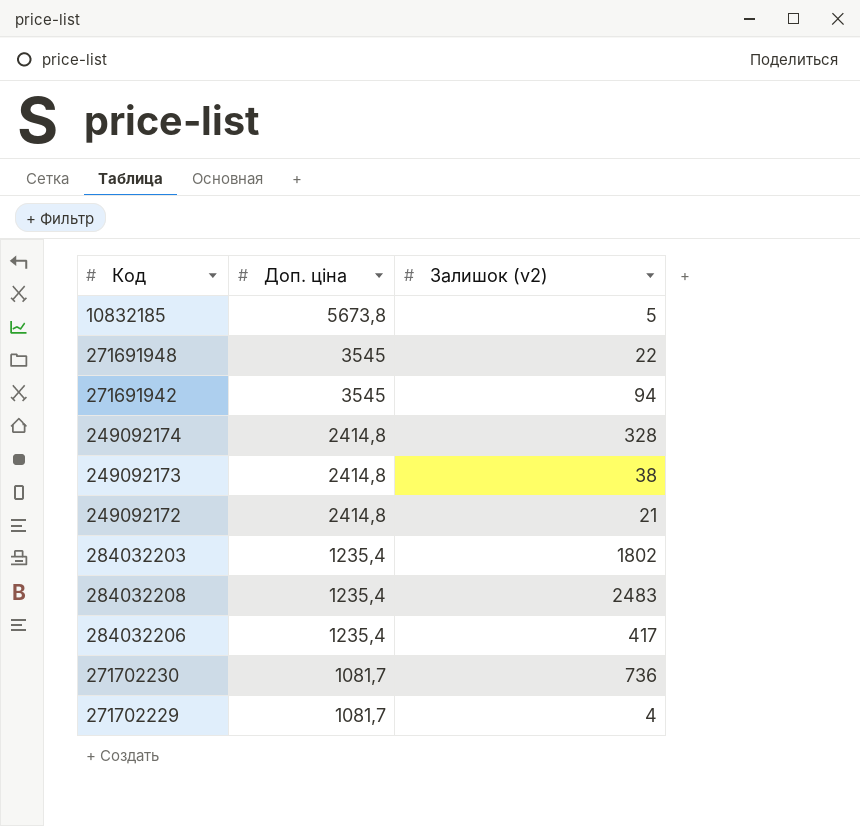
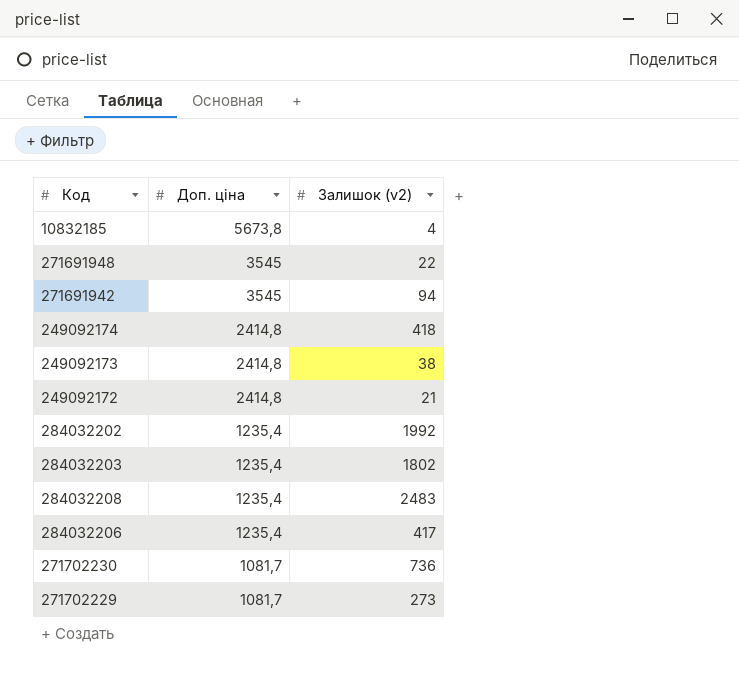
10832185 | Залишок (v2): 5 -> 4
249092174 | Залишок (v2): 328 -> 418
row 284032202: none -> 1235,4 | 1992
271702229 | Залишок (v2): 4 -> 273

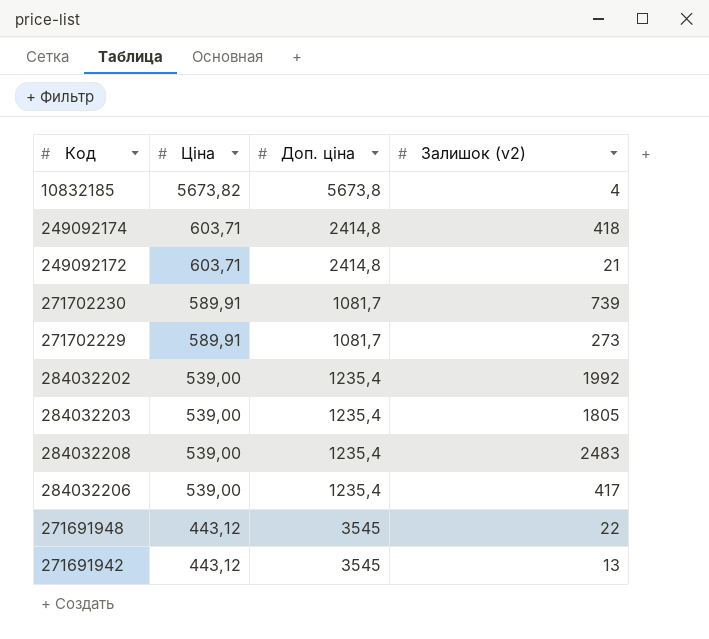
row order: Доп. ціна descending -> Ціна descending
column Ціна | position: none -> 2
row 249092173: 2414,8 | 38 -> none
271702230 | Залишок (v2): 736 -> 739
284032203 | Залишок (v2): 1802 -> 1805
271691942 | Залишок (v2): 94 -> 13

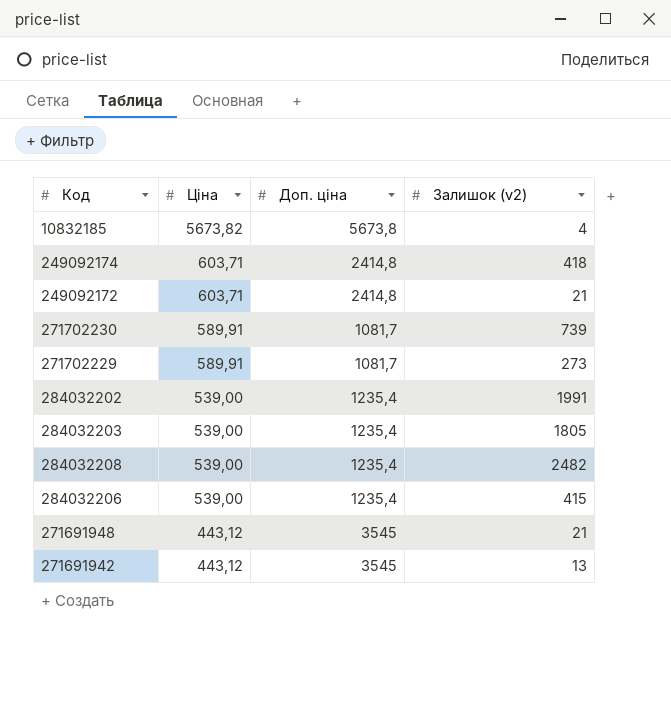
284032202 | Залишок (v2): 1992 -> 1991
284032208 | Залишок (v2): 2483 -> 2482
284032206 | Залишок (v2): 417 -> 415
271691948 | Залишок (v2): 22 -> 21

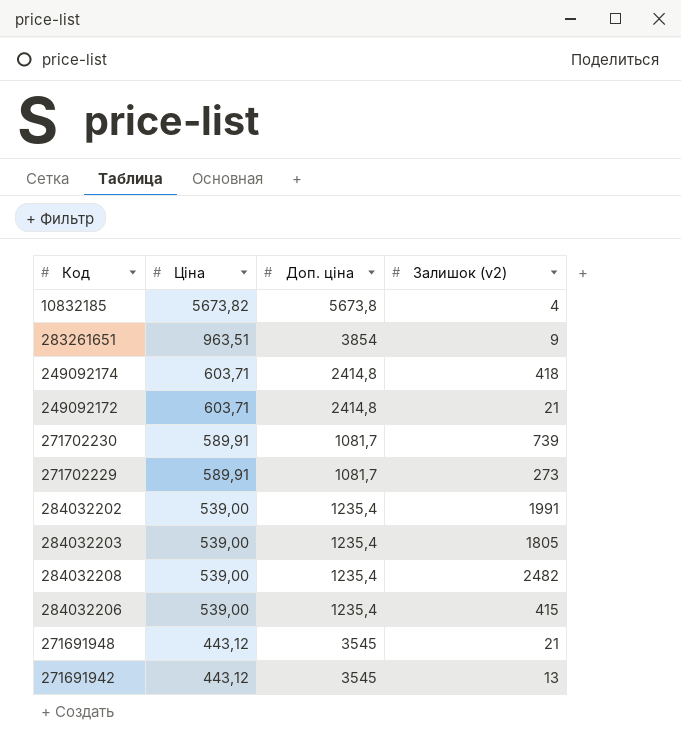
row 283261651: none -> 963,51 | 3854 | 9

